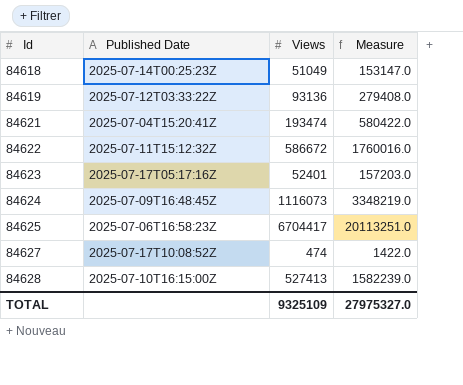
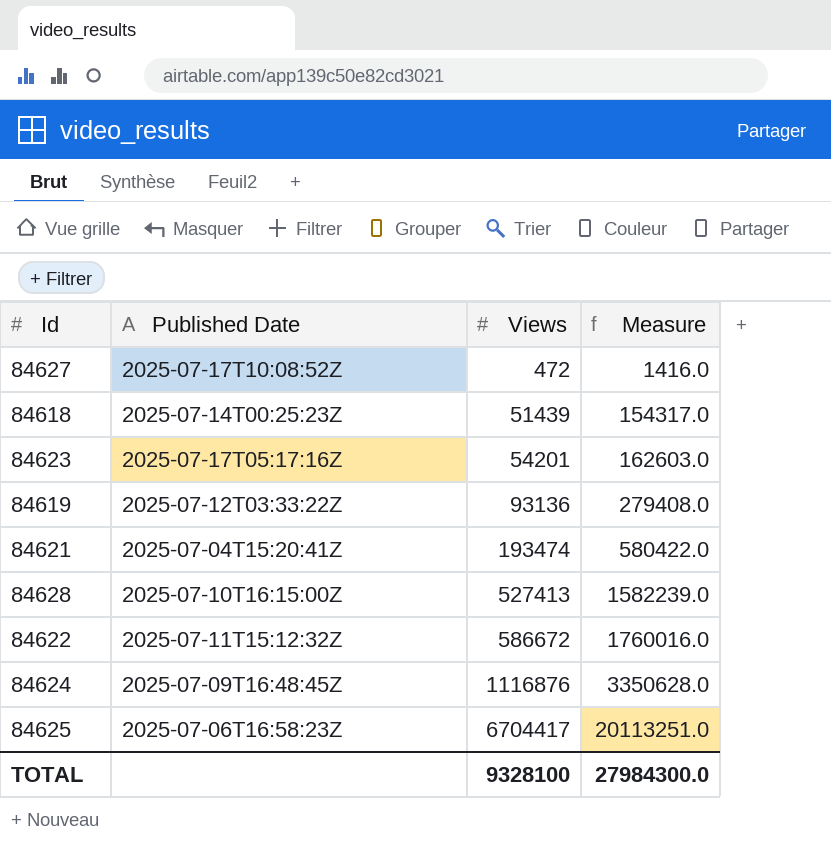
row order: Id ascending -> Views ascending
84627 | Views: 474 -> 472
84627 | Measure: 1422.0 -> 1416.0
84618 | Views: 51049 -> 51439
84618 | Measure: 153147.0 -> 154317.0
84623 | Views: 52401 -> 54201
84623 | Measure: 157203.0 -> 162603.0
84624 | Views: 1116073 -> 1116876
84624 | Measure: 3348219.0 -> 3350628.0
TOTAL | Views: 9325109 -> 9328100
TOTAL | Measure: 27975327.0 -> 27984300.0

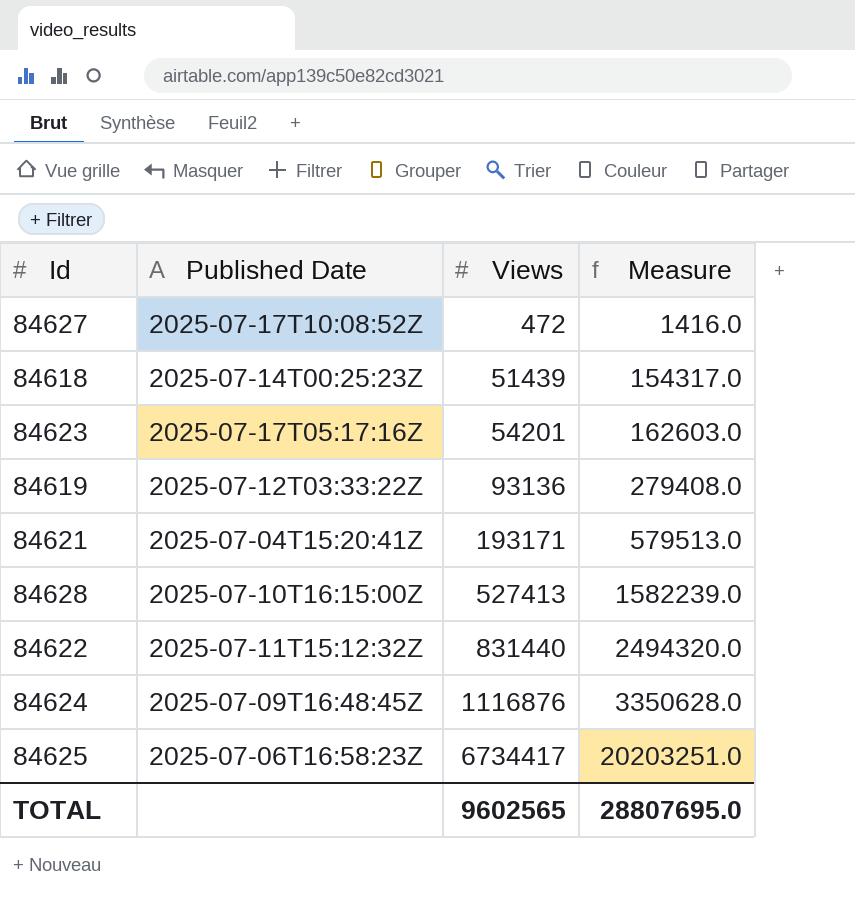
84621 | Views: 193474 -> 193171
84621 | Measure: 580422.0 -> 579513.0
84622 | Views: 586672 -> 831440
84622 | Measure: 1760016.0 -> 2494320.0
84625 | Views: 6704417 -> 6734417
84625 | Measure: 20113251.0 -> 20203251.0
TOTAL | Views: 9328100 -> 9602565
TOTAL | Measure: 27984300.0 -> 28807695.0

